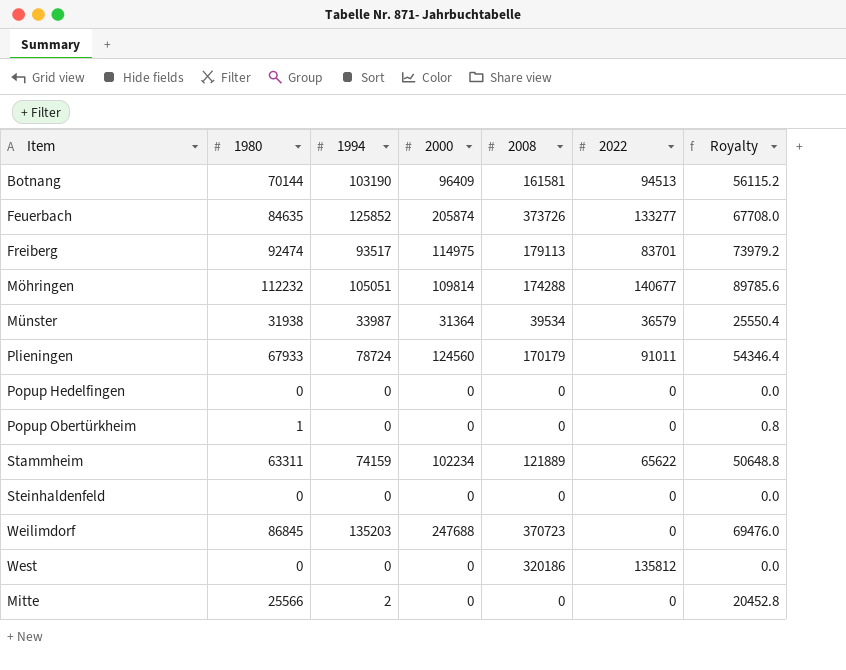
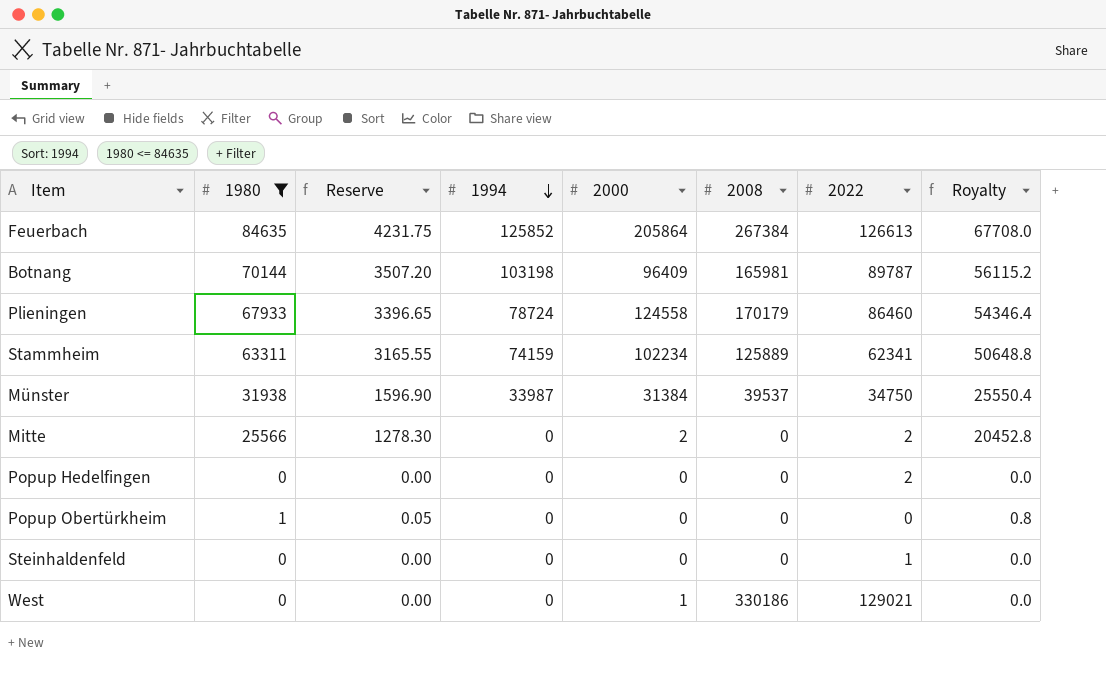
filter: none -> 1980 <= 84635
row order: none -> 1994 descending
column Reserve | formula: none -> [1980] * 0.05
Feuerbach | 2000: 205874 -> 205864
Feuerbach | 2008: 373726 -> 267384
Feuerbach | 2022: 133277 -> 126613
Botnang | 1994: 103190 -> 103198
Botnang | 2008: 161581 -> 165981
Botnang | 2022: 94513 -> 89787
Plieningen | 2000: 124560 -> 124558
Plieningen | 2022: 91011 -> 86460
Stammheim | 2008: 121889 -> 125889
Stammheim | 2022: 65622 -> 62341
Münster | 2000: 31364 -> 31384
Münster | 2008: 39534 -> 39537
Münster | 2022: 36579 -> 34750
Mitte | 1994: 2 -> 0
Mitte | 2000: 0 -> 2
Mitte | 2022: 0 -> 2
Popup Hedelfingen | 2022: 0 -> 2
Steinhaldenfeld | 2022: 0 -> 1
West | 2000: 0 -> 1
West | 2008: 320186 -> 330186
West | 2022: 135812 -> 129021

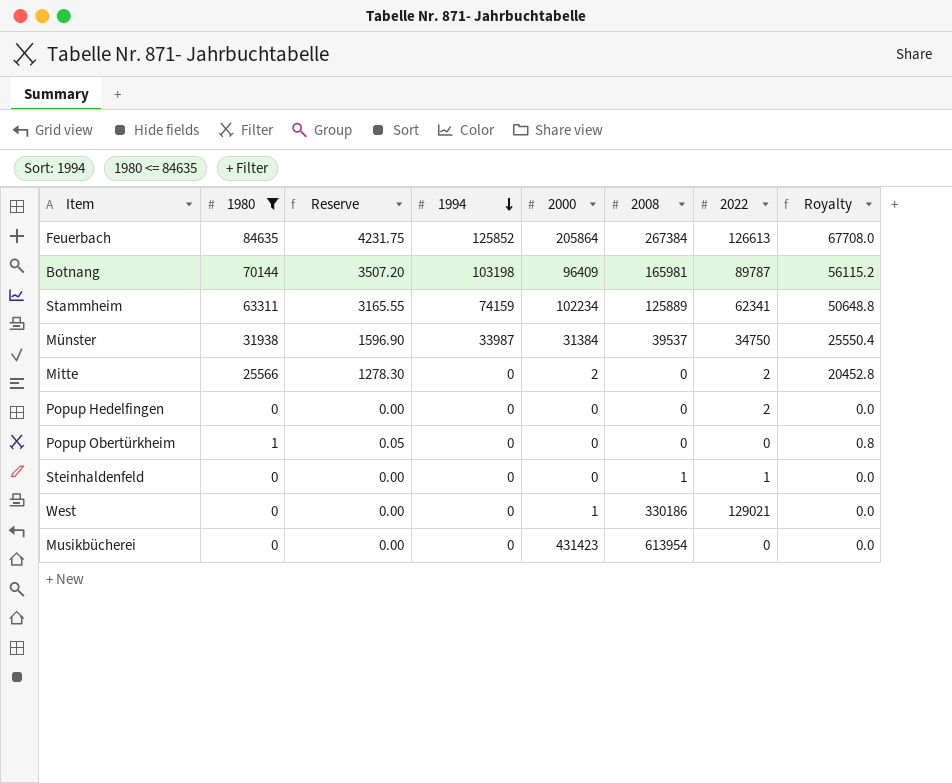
row Plieningen: 67933 | 3396.65 | 78724 | 124558 | 170179 | 86460 | 54346.4 -> none
Steinhaldenfeld | 2008: 0 -> 1
row Musikbücherei: none -> 0 | 0.00 | 0 | 431423 | 613954 | 0 | 0.0

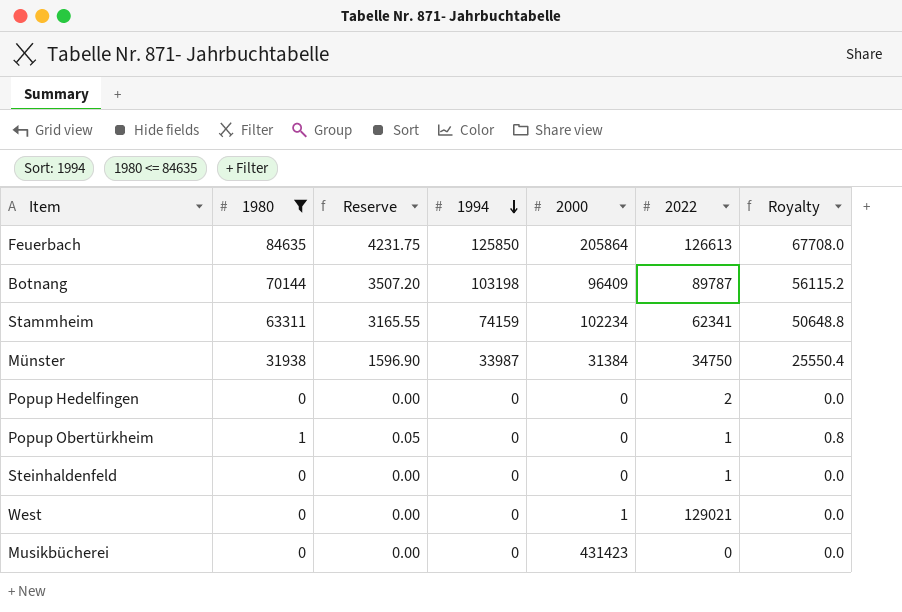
column 2008 | position: 6 -> none
row Mitte: 25566 | 1278.30 | 0 | 2 | 0 | 2 | 20452.8 -> none
Feuerbach | 1994: 125852 -> 125850
Popup Obertürkheim | 2022: 0 -> 1

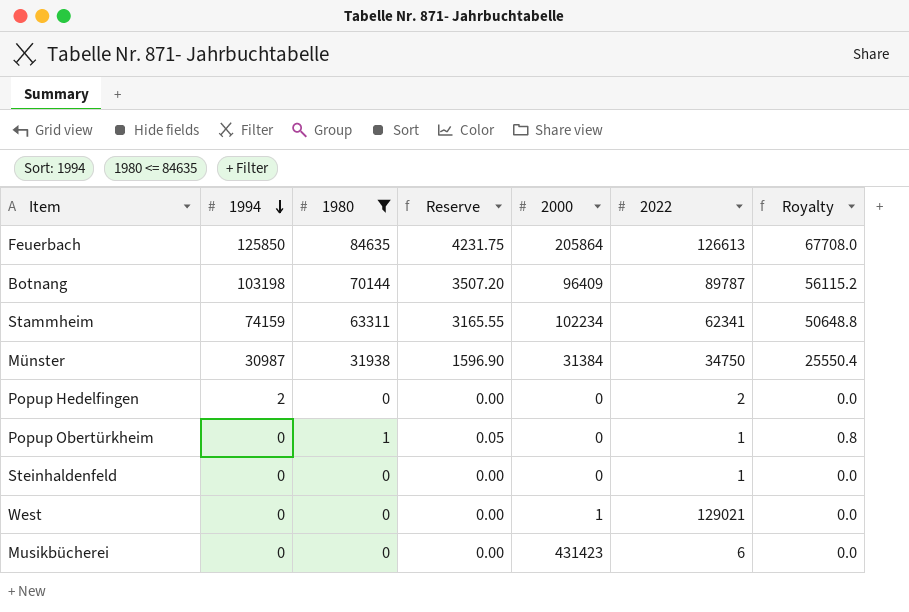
column 1994 | position: 4 -> 2
Münster | 1994: 33987 -> 30987
Popup Hedelfingen | 1994: 0 -> 2
Musikbücherei | 2022: 0 -> 6

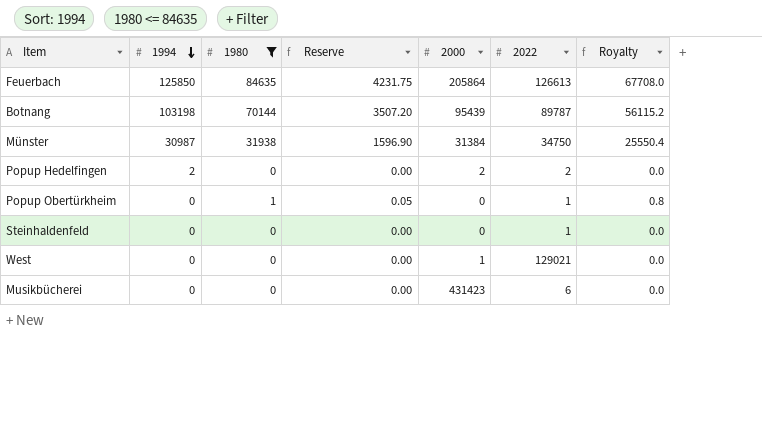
row Stammheim: 74159 | 63311 | 3165.55 | 102234 | 62341 | 50648.8 -> none
Botnang | 2000: 96409 -> 95439
Popup Hedelfingen | 2000: 0 -> 2

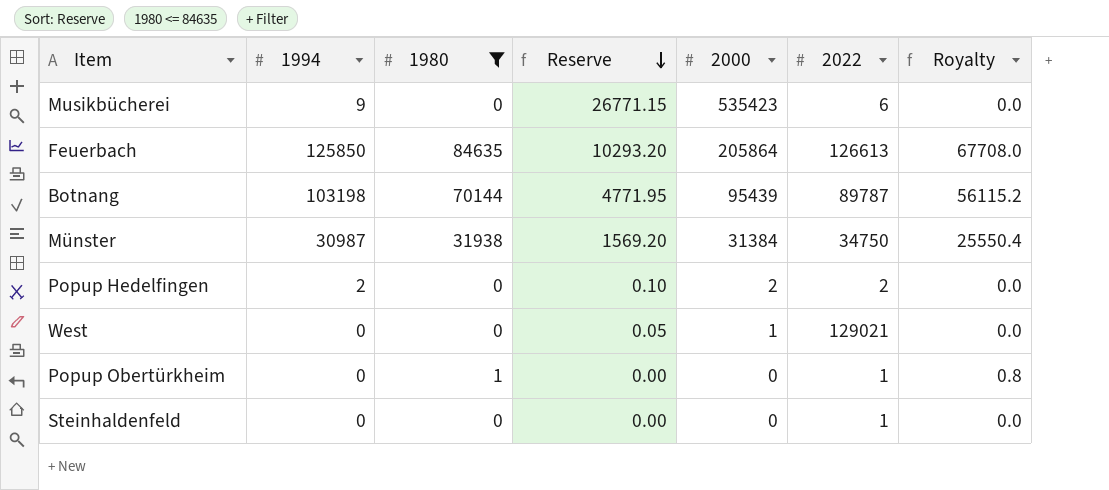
row order: 1994 descending -> Reserve descending
column Reserve | formula: [1980] * 0.05 -> [2000] * 0.05
Musikbücherei | 1994: 0 -> 9
Musikbücherei | 2000: 431423 -> 535423

